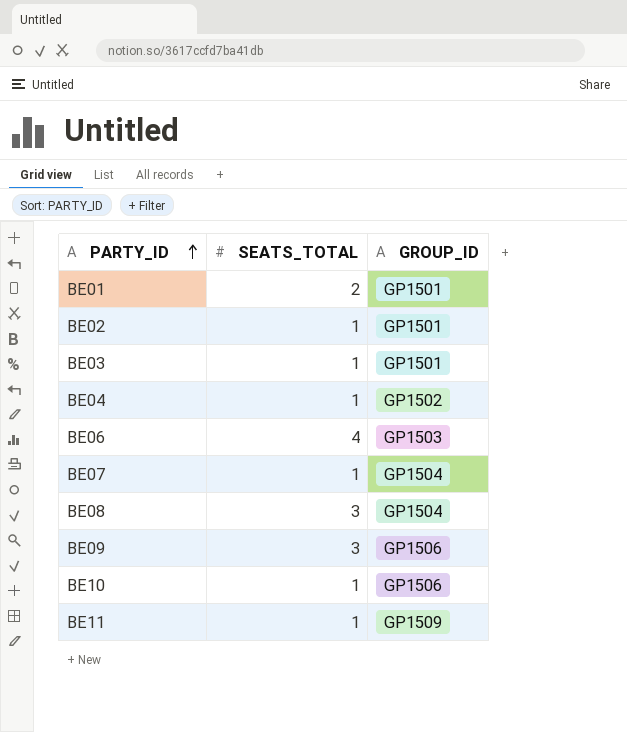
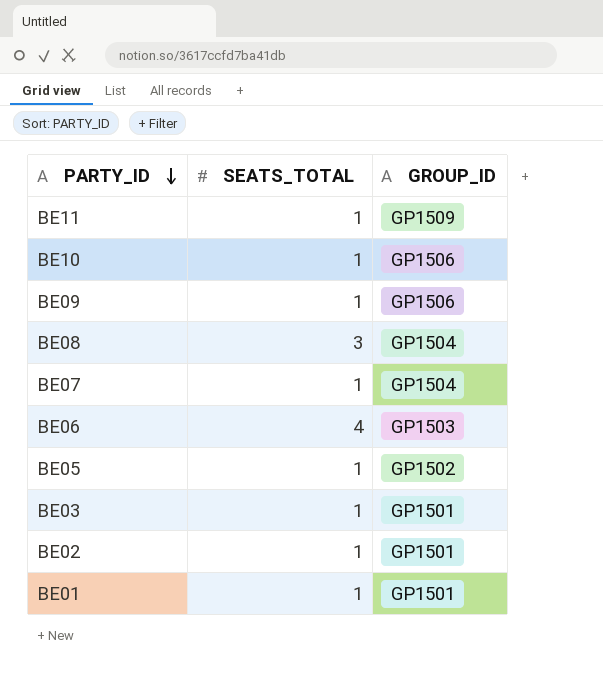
row order: PARTY_ID ascending -> PARTY_ID descending
row BE04: 1 | GP1502 -> none
BE09 | SEATS_TOTAL: 3 -> 1
row BE05: none -> 1 | GP1502
BE01 | SEATS_TOTAL: 2 -> 1

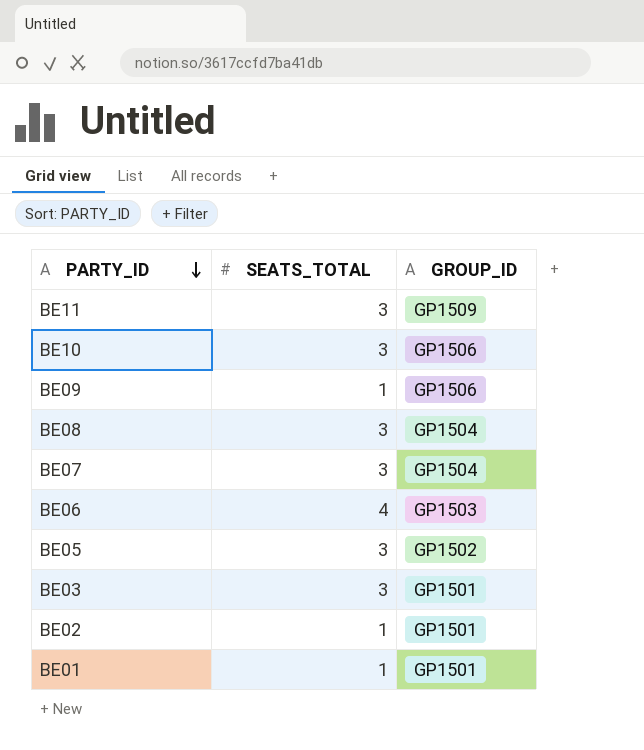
BE11 | SEATS_TOTAL: 1 -> 3
BE10 | SEATS_TOTAL: 1 -> 3
BE07 | SEATS_TOTAL: 1 -> 3
BE05 | SEATS_TOTAL: 1 -> 3
BE03 | SEATS_TOTAL: 1 -> 3

